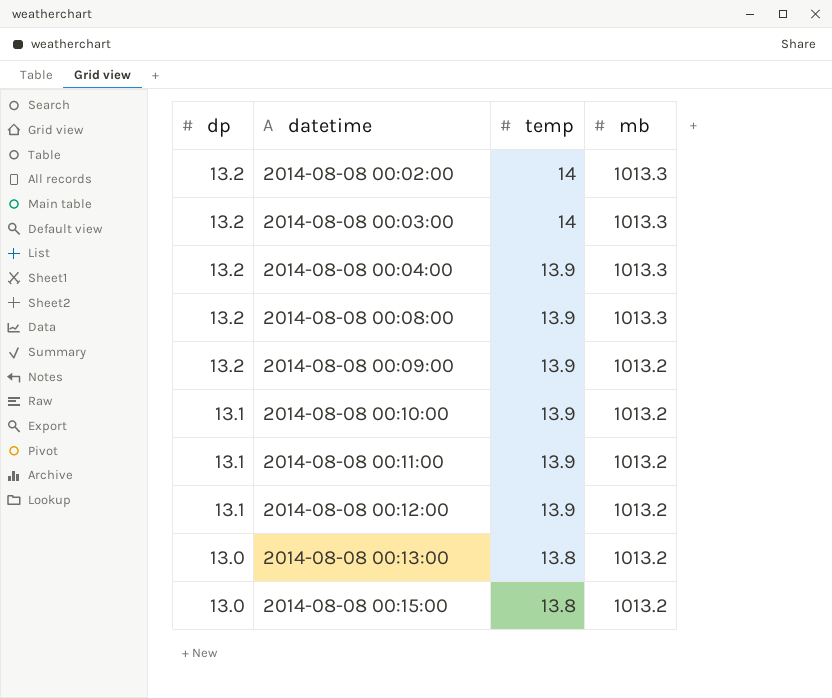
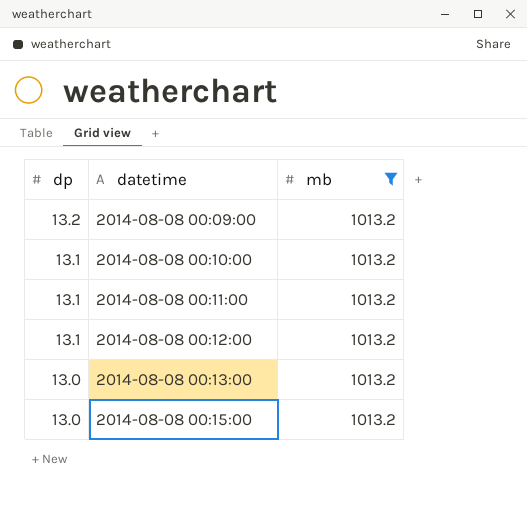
filter: none -> mb = 1013.2
column temp | position: 3 -> none

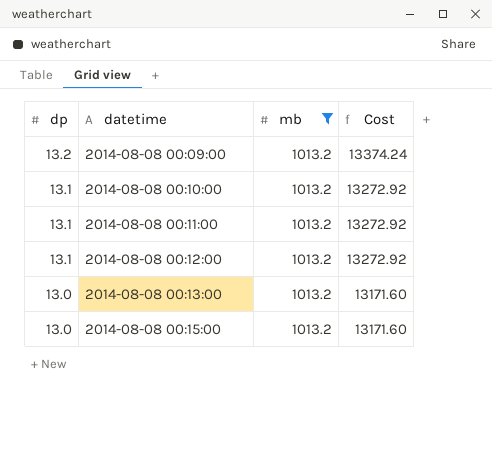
column Cost | formula: none -> [dp] * [mb]

